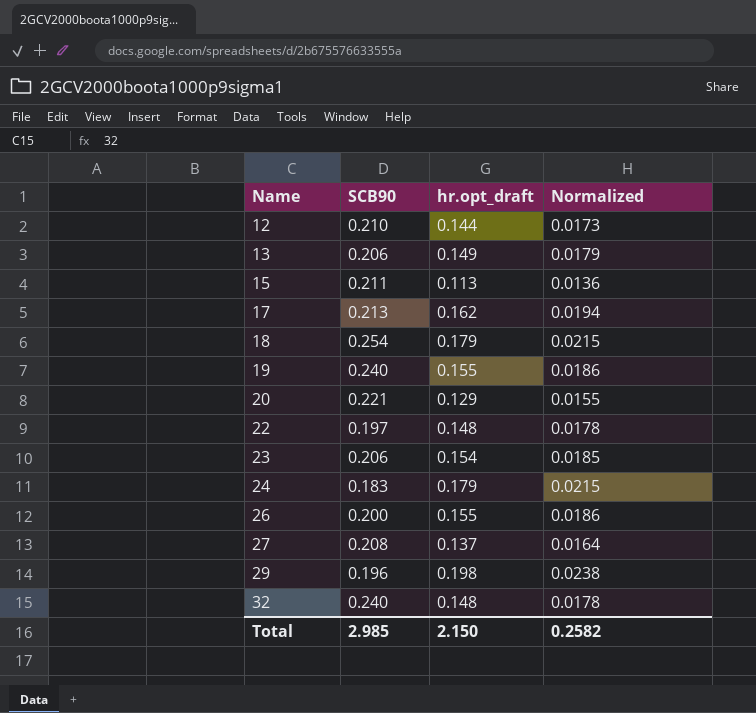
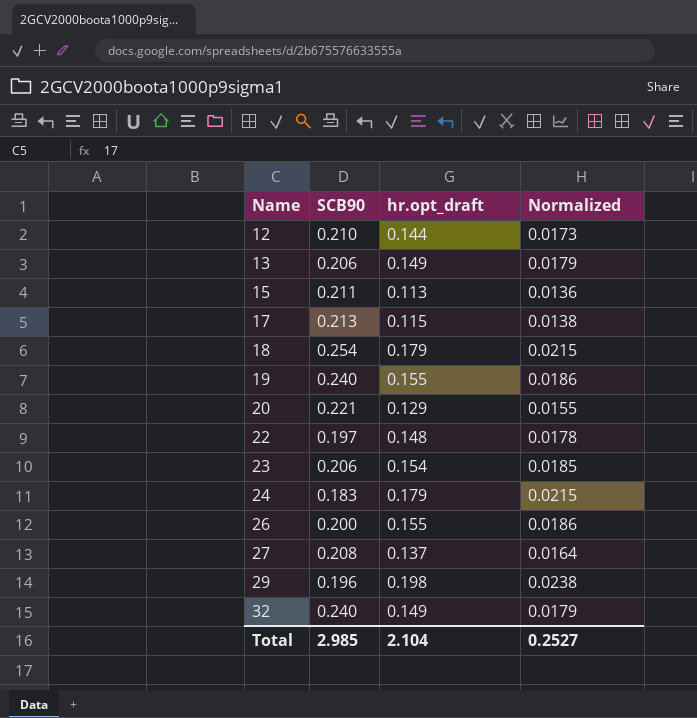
17 | hr.opt_draft: 0.162 -> 0.115
17 | Normalized: 0.0194 -> 0.0138
32 | hr.opt_draft: 0.148 -> 0.149
32 | Normalized: 0.0178 -> 0.0179
Total | hr.opt_draft: 2.150 -> 2.104
Total | Normalized: 0.2582 -> 0.2527

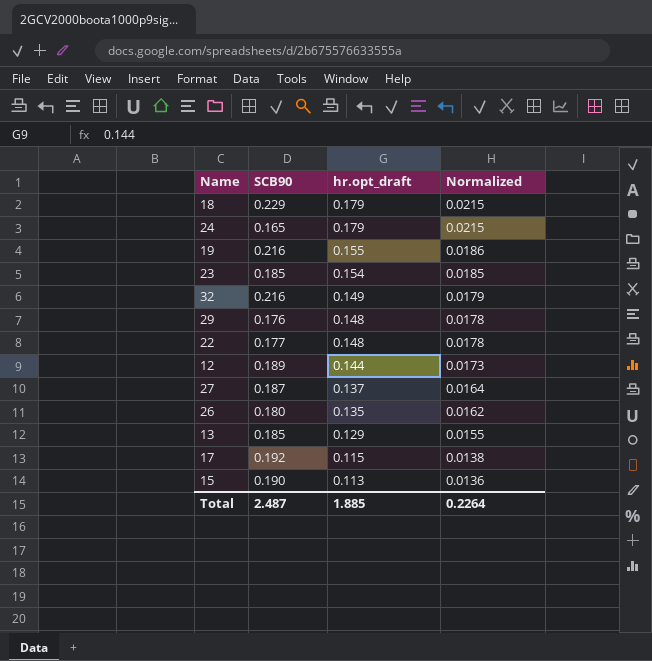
row order: Name ascending -> hr.opt_draft descending
row 20: 0.221 | 0.129 | 0.0155 -> none
18 | SCB90: 0.254 -> 0.229
24 | SCB90: 0.183 -> 0.165
19 | SCB90: 0.240 -> 0.216
23 | SCB90: 0.206 -> 0.185
32 | SCB90: 0.240 -> 0.216
29 | SCB90: 0.196 -> 0.176
29 | hr.opt_draft: 0.198 -> 0.148
29 | Normalized: 0.0238 -> 0.0178
22 | SCB90: 0.197 -> 0.177
12 | SCB90: 0.210 -> 0.189
27 | SCB90: 0.208 -> 0.187
26 | SCB90: 0.200 -> 0.180
26 | hr.opt_draft: 0.155 -> 0.135
26 | Normalized: 0.0186 -> 0.0162
13 | SCB90: 0.206 -> 0.185
13 | hr.opt_draft: 0.149 -> 0.129
13 | Normalized: 0.0179 -> 0.0155
17 | SCB90: 0.213 -> 0.192
15 | SCB90: 0.211 -> 0.190
Total | SCB90: 2.985 -> 2.487
Total | hr.opt_draft: 2.104 -> 1.885
Total | Normalized: 0.2527 -> 0.2264

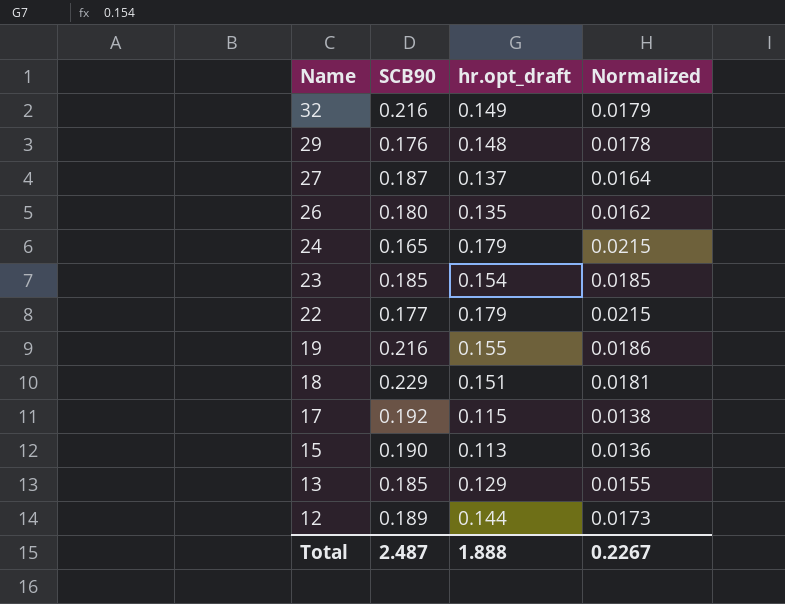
row order: hr.opt_draft descending -> Name descending
22 | hr.opt_draft: 0.148 -> 0.179
22 | Normalized: 0.0178 -> 0.0215
18 | hr.opt_draft: 0.179 -> 0.151
18 | Normalized: 0.0215 -> 0.0181
Total | hr.opt_draft: 1.885 -> 1.888
Total | Normalized: 0.2264 -> 0.2267

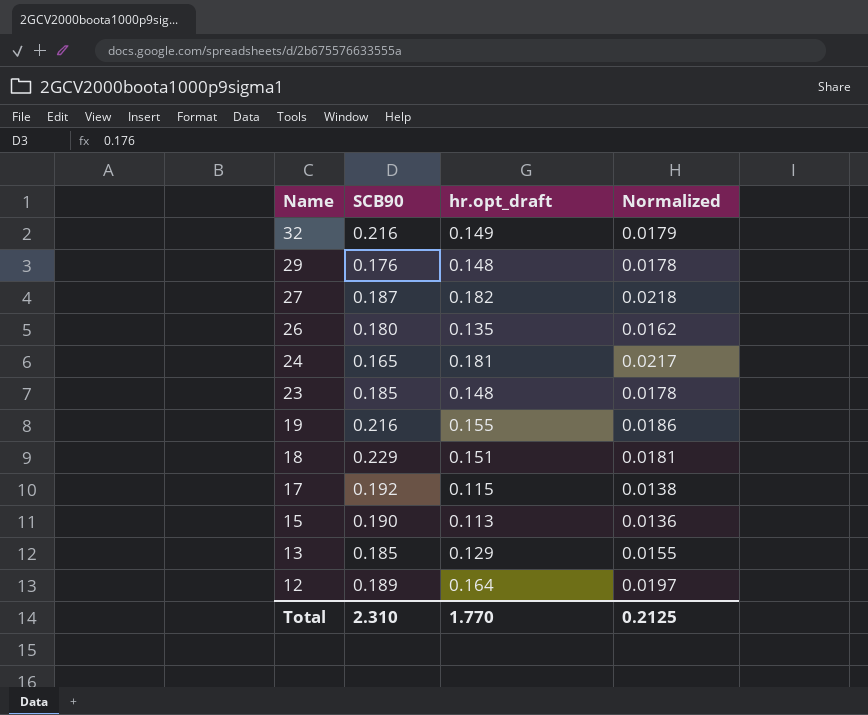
row 22: 0.177 | 0.179 | 0.0215 -> none
27 | hr.opt_draft: 0.137 -> 0.182
27 | Normalized: 0.0164 -> 0.0218
24 | hr.opt_draft: 0.179 -> 0.181
24 | Normalized: 0.0215 -> 0.0217
23 | hr.opt_draft: 0.154 -> 0.148
23 | Normalized: 0.0185 -> 0.0178
12 | hr.opt_draft: 0.144 -> 0.164
12 | Normalized: 0.0173 -> 0.0197
Total | SCB90: 2.487 -> 2.310
Total | hr.opt_draft: 1.888 -> 1.770
Total | Normalized: 0.2267 -> 0.2125

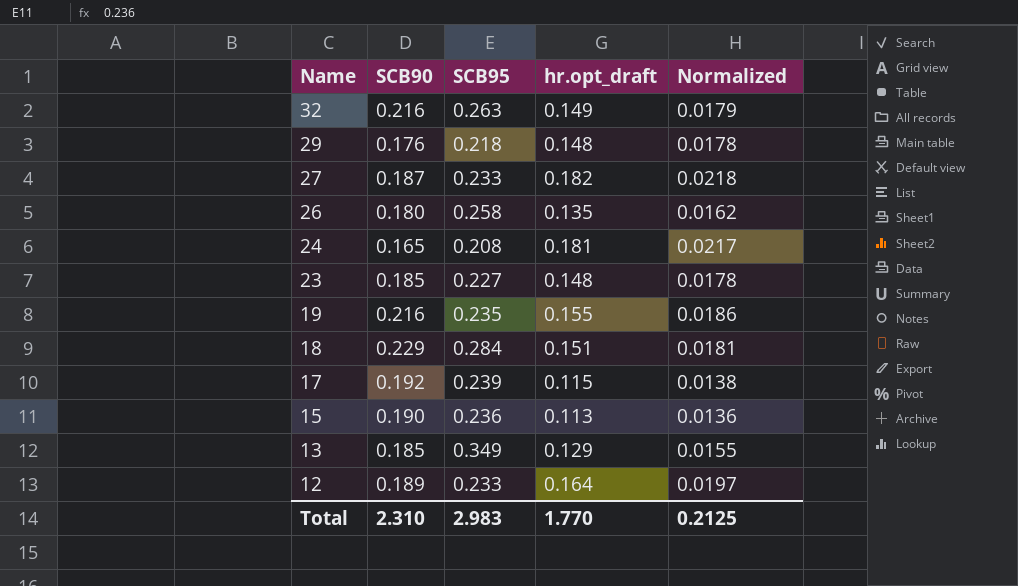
column SCB95 | position: none -> 3

